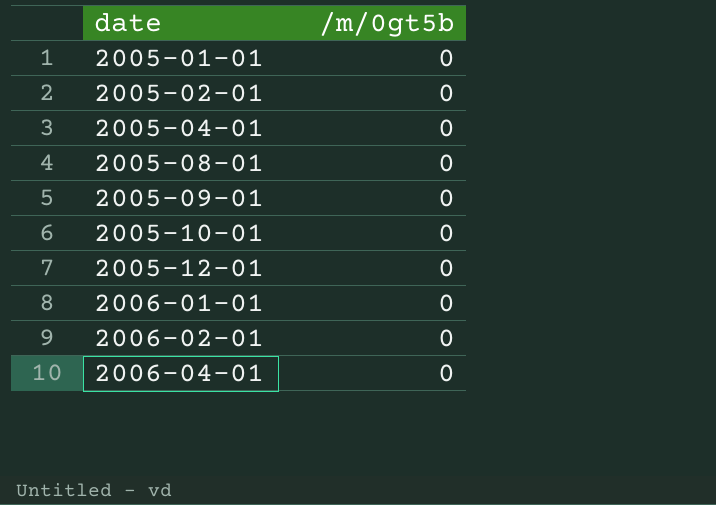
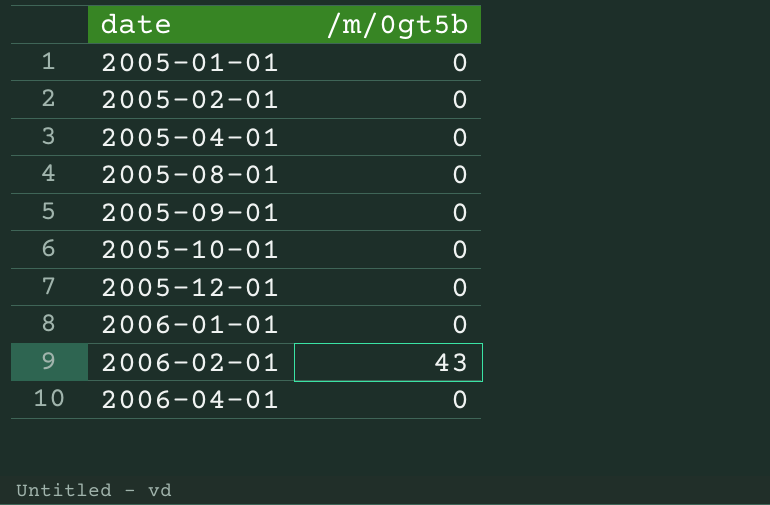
2006-02-01 | /m/0gt5b: 0 -> 43

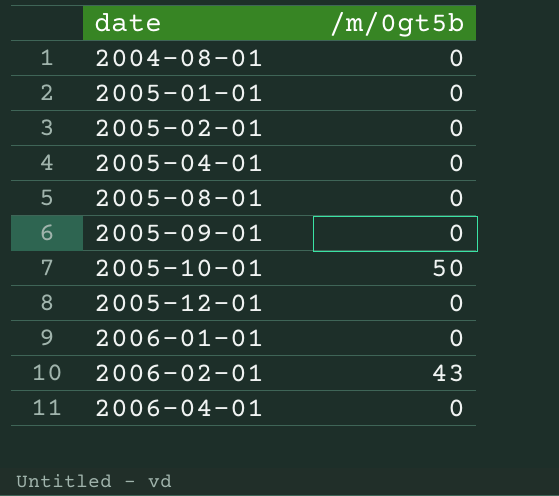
row 2004-08-01: none -> 0
2005-10-01 | /m/0gt5b: 0 -> 50

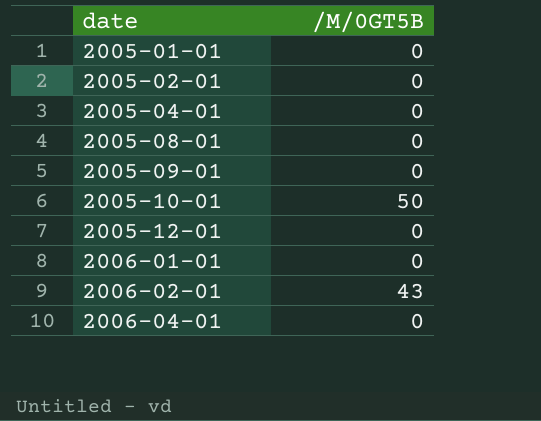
column name: /m/0gt5b -> /M/0GT5B
row 2004-08-01: 0 -> none

